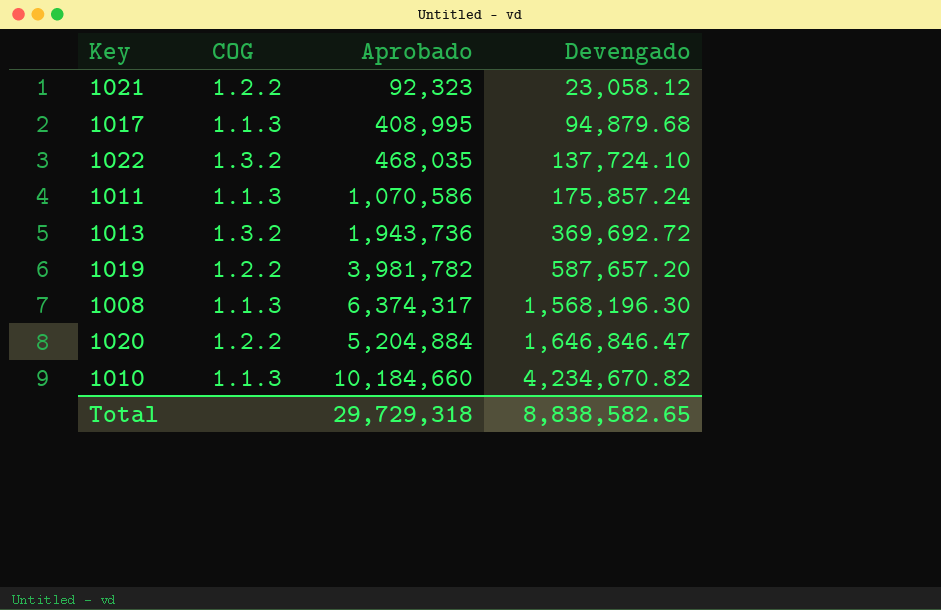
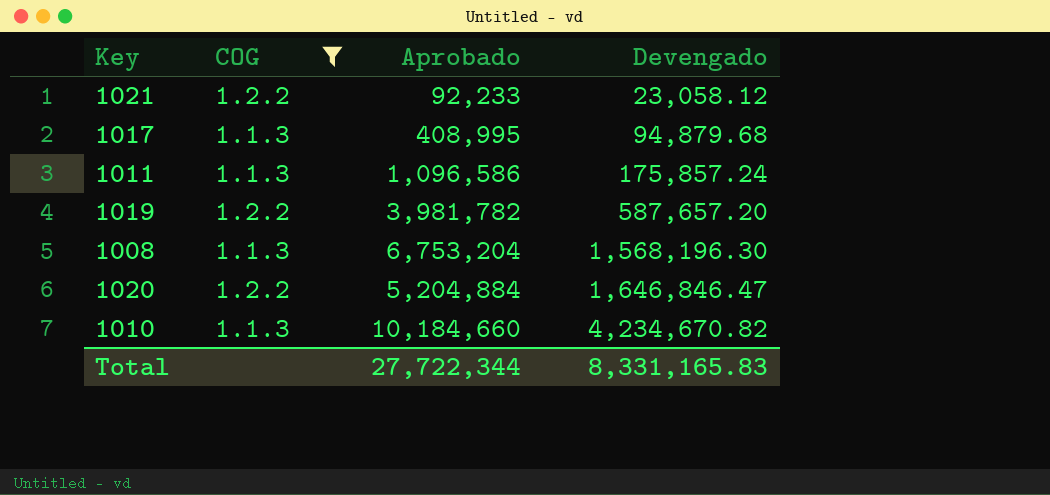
filter: none -> COG != 1.3.2
1021 | Aprobado: 92,323 -> 92,233
1011 | Aprobado: 1,070,586 -> 1,096,586
1008 | Aprobado: 6,374,317 -> 6,753,204
Total | Aprobado: 29,729,318 -> 27,722,344
Total | Devengado: 8,838,582.65 -> 8,331,165.83

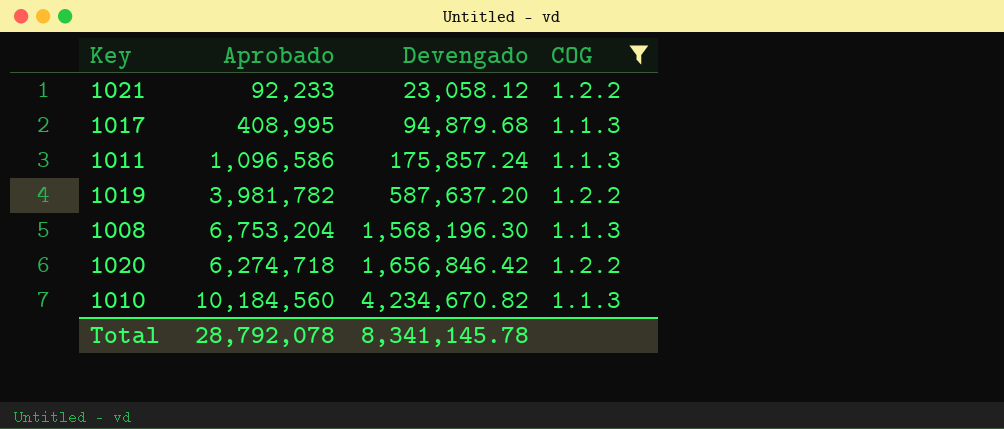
column COG | position: 2 -> 4
1019 | Devengado: 587,657.20 -> 587,637.20
1020 | Aprobado: 5,204,884 -> 6,274,718
1020 | Devengado: 1,646,846.47 -> 1,656,846.42
1010 | Aprobado: 10,184,660 -> 10,184,560
Total | Aprobado: 27,722,344 -> 28,792,078
Total | Devengado: 8,331,165.83 -> 8,341,145.78

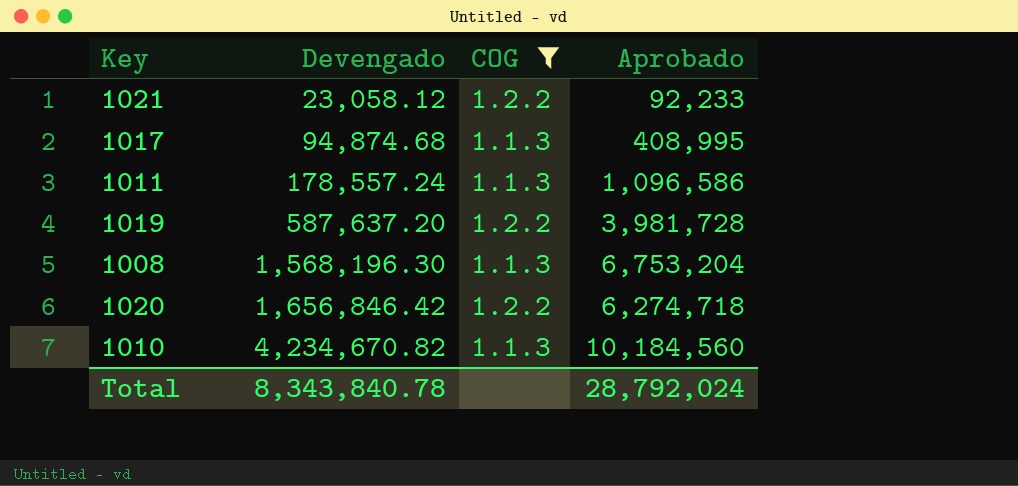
column Aprobado | position: 2 -> 4
1017 | Devengado: 94,879.68 -> 94,874.68
1011 | Devengado: 175,857.24 -> 178,557.24
1019 | Aprobado: 3,981,782 -> 3,981,728
Total | Devengado: 8,341,145.78 -> 8,343,840.78
Total | Aprobado: 28,792,078 -> 28,792,024

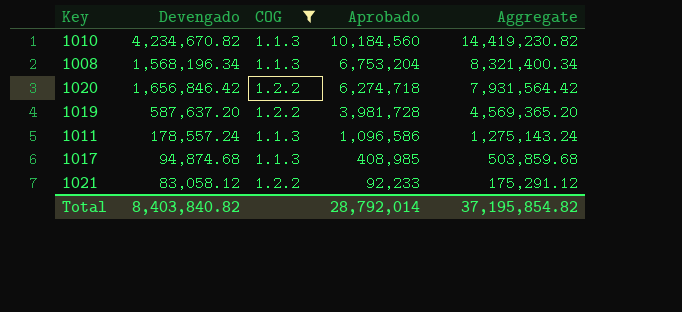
row order: Devengado ascending -> Aprobado descending
column Aggregate | formula: none -> [Devengado] + [Aprobado]
1008 | Devengado: 1,568,196.30 -> 1,568,196.34
1017 | Aprobado: 408,995 -> 408,985
1021 | Devengado: 23,058.12 -> 83,058.12
Total | Devengado: 8,343,840.78 -> 8,403,840.82
Total | Aprobado: 28,792,024 -> 28,792,014

